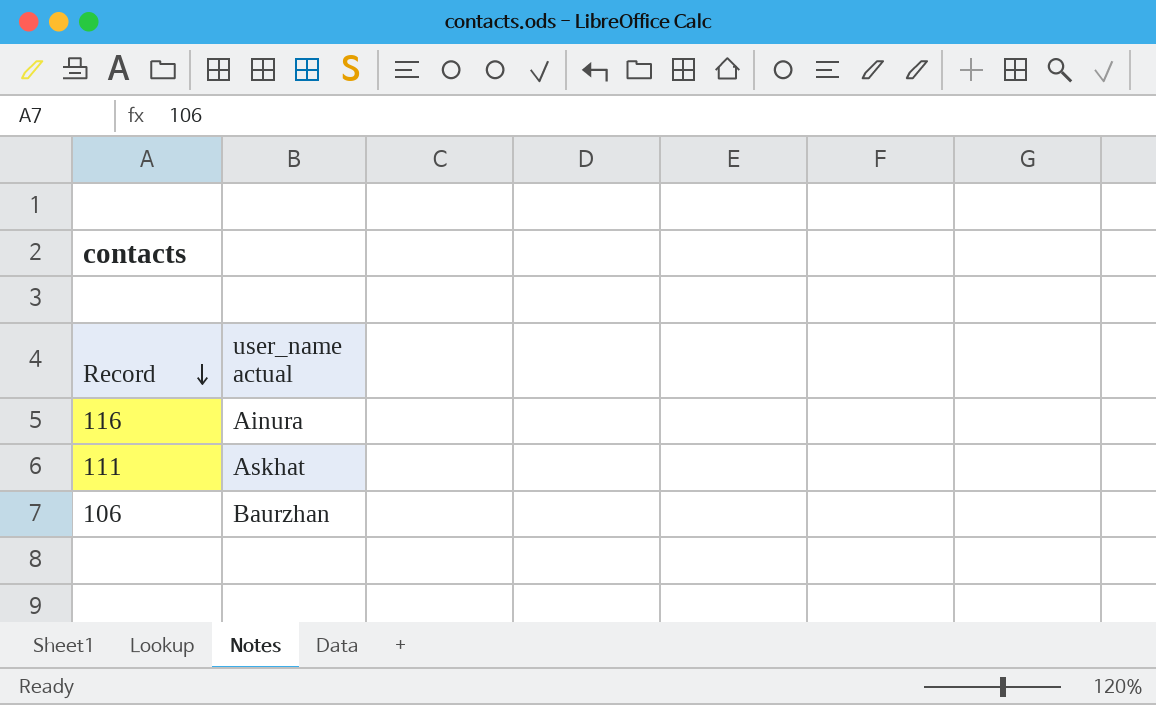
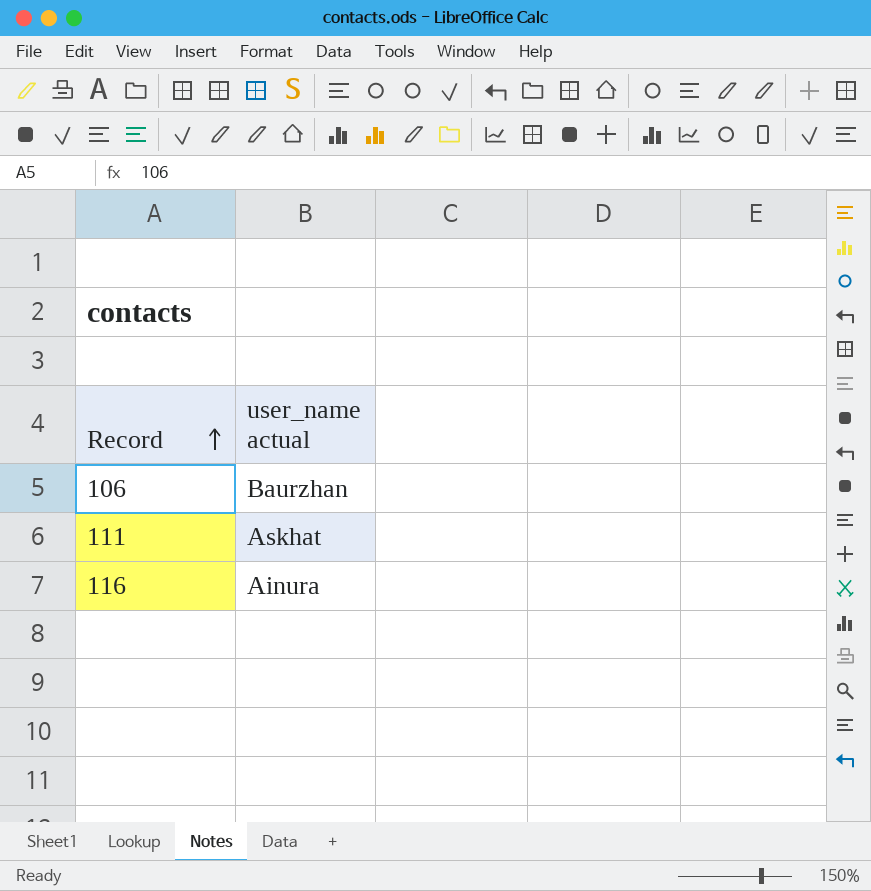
row order: Record descending -> Record ascending

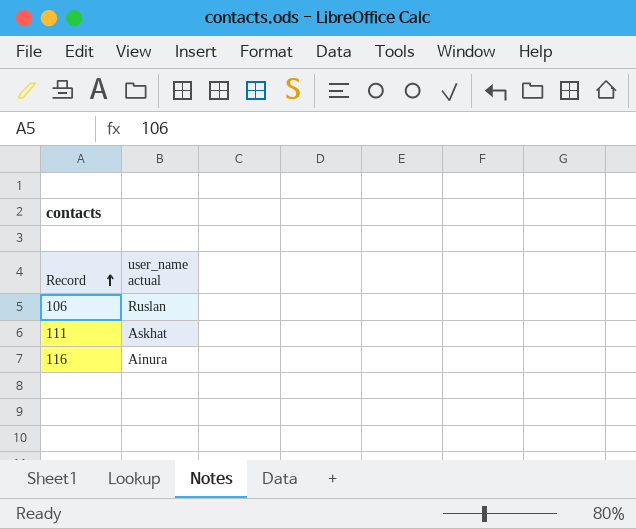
106 | user_name actual: Baurzhan -> Ruslan

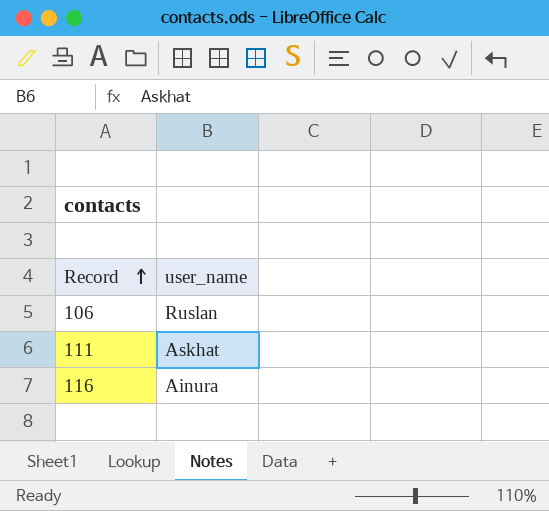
column name: user_name actual -> user_name

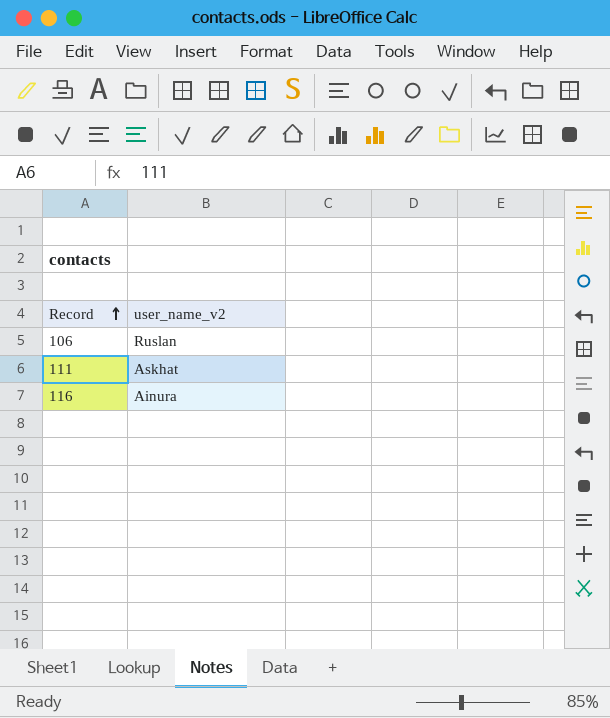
column name: user_name -> user_name_v2

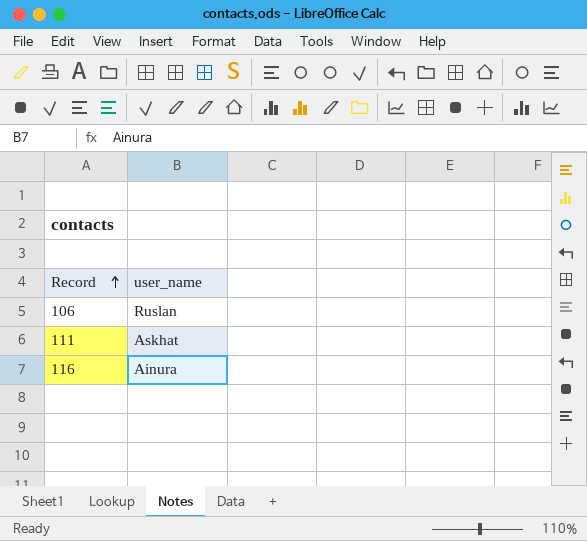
column name: user_name_v2 -> user_name

